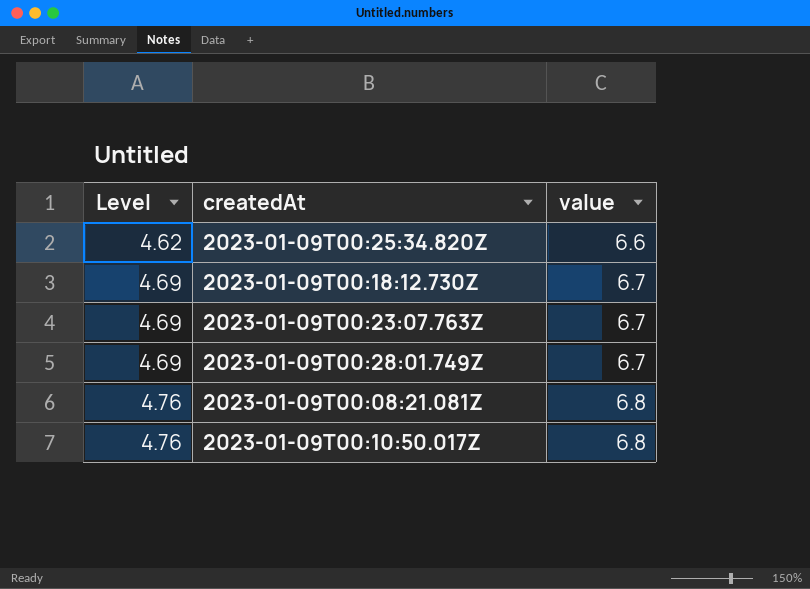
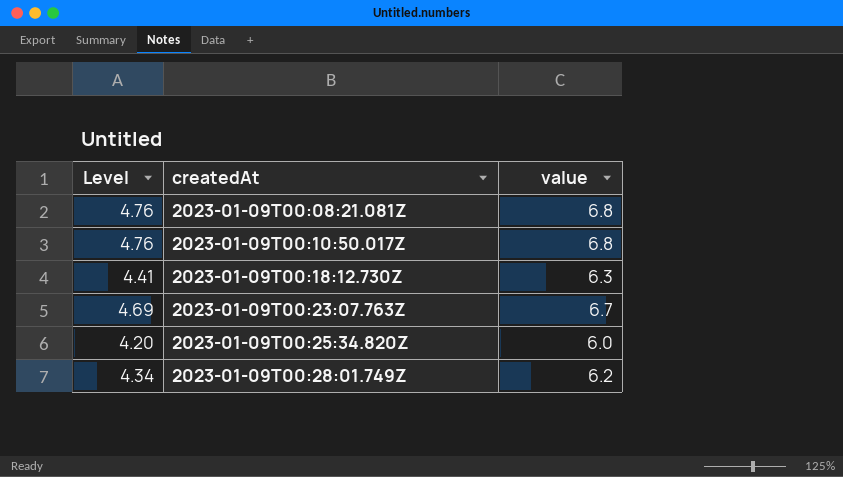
row order: Level ascending -> createdAt ascending
2023-01-09T00:18:12.730Z | Level: 4.69 -> 4.41
2023-01-09T00:18:12.730Z | value: 6.7 -> 6.3
2023-01-09T00:25:34.820Z | Level: 4.62 -> 4.20
2023-01-09T00:25:34.820Z | value: 6.6 -> 6.0
2023-01-09T00:28:01.749Z | Level: 4.69 -> 4.34
2023-01-09T00:28:01.749Z | value: 6.7 -> 6.2

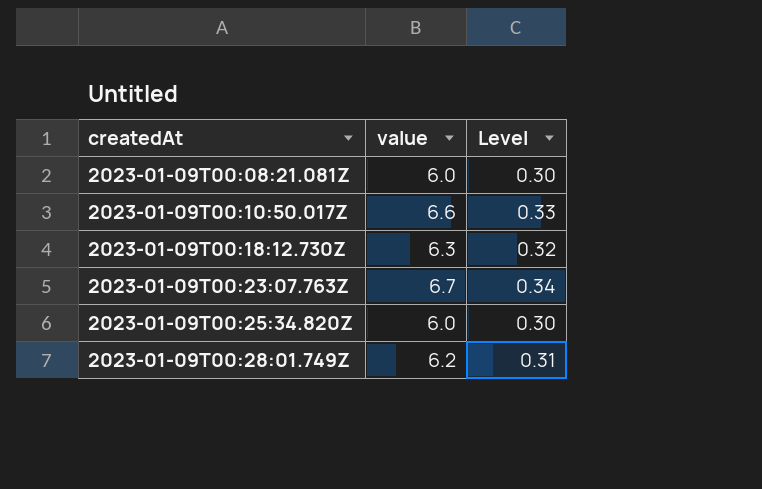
column Level | formula: [value] * 0.7 -> [value] * 0.05
column Level | position: 1 -> 3
2023-01-09T00:08:21.081Z | value: 6.8 -> 6.0
2023-01-09T00:10:50.017Z | value: 6.8 -> 6.6

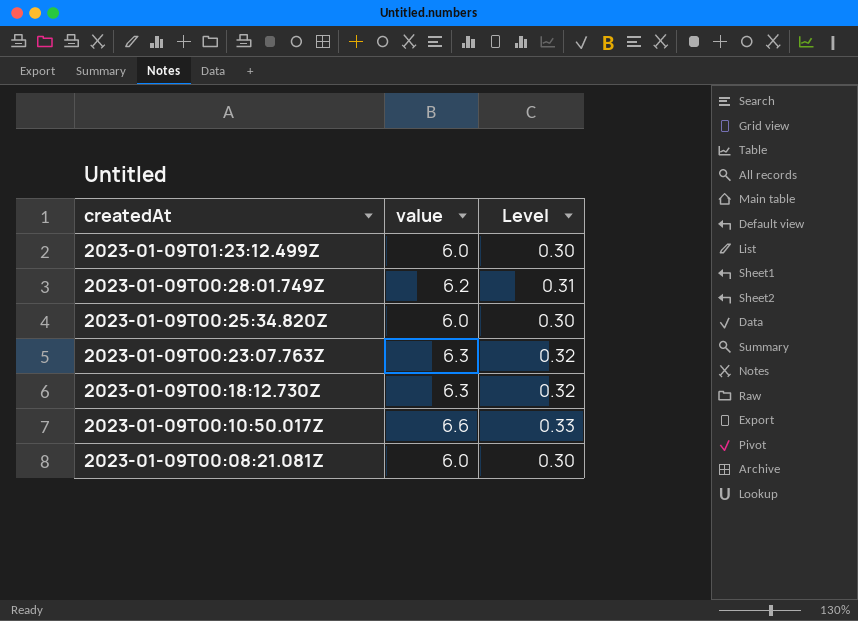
row order: createdAt ascending -> createdAt descending
row 2023-01-09T01:23:12.499Z: none -> 6.0 | 0.30
2023-01-09T00:23:07.763Z | value: 6.7 -> 6.3
2023-01-09T00:23:07.763Z | Level: 0.34 -> 0.32

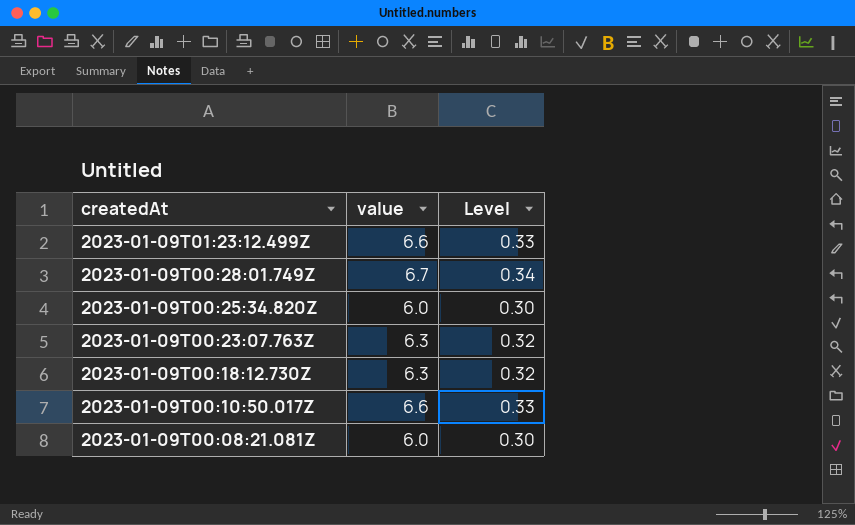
2023-01-09T01:23:12.499Z | value: 6.0 -> 6.6
2023-01-09T01:23:12.499Z | Level: 0.30 -> 0.33
2023-01-09T00:28:01.749Z | value: 6.2 -> 6.7
2023-01-09T00:28:01.749Z | Level: 0.31 -> 0.34

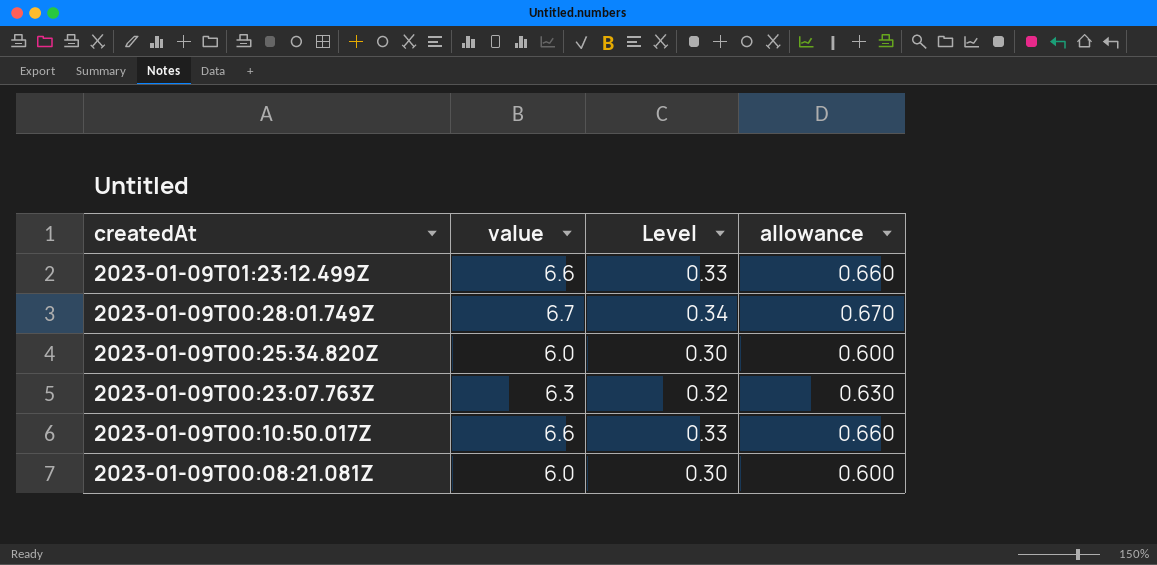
column allowance | formula: none -> [value] * 0.1
row 2023-01-09T00:18:12.730Z: 6.3 | 0.32 -> none

